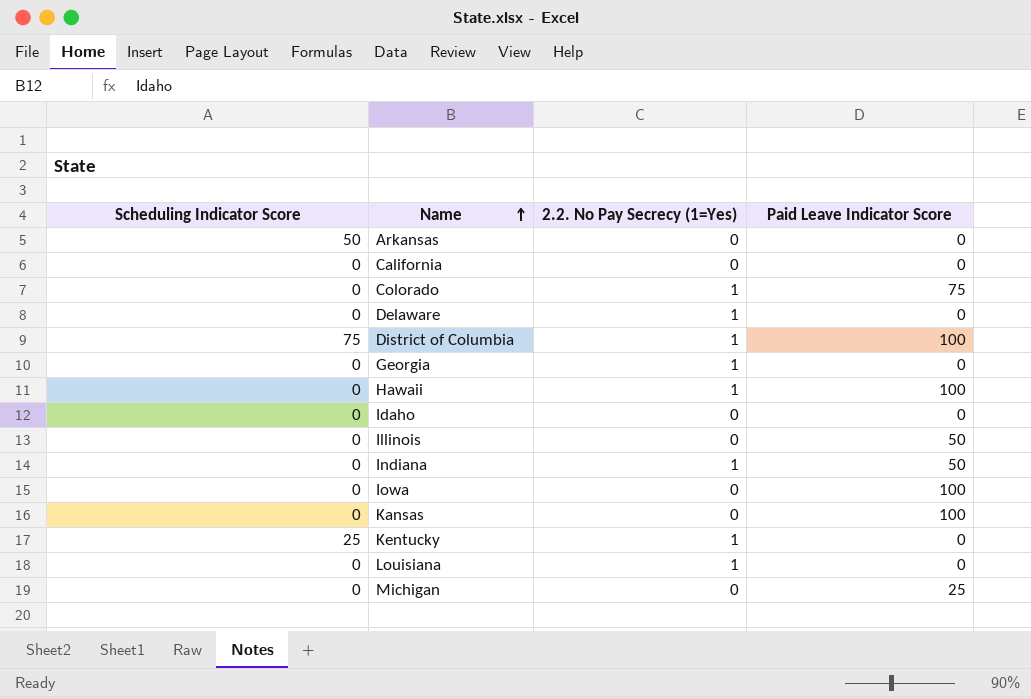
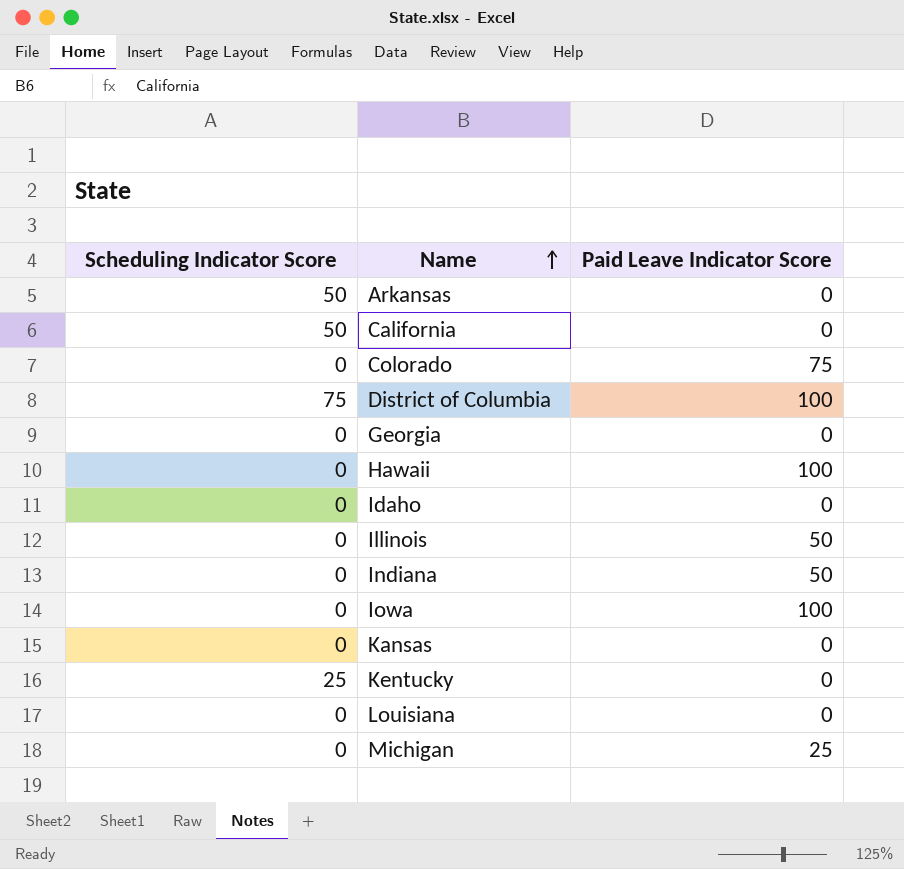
column 2.2. No Pay Secrecy (1=Yes) | position: 3 -> none
row Delaware: 0 | 1 | 0 -> none
California | Scheduling Indicator Score: 0 -> 50
Kansas | Paid Leave Indicator Score: 100 -> 0

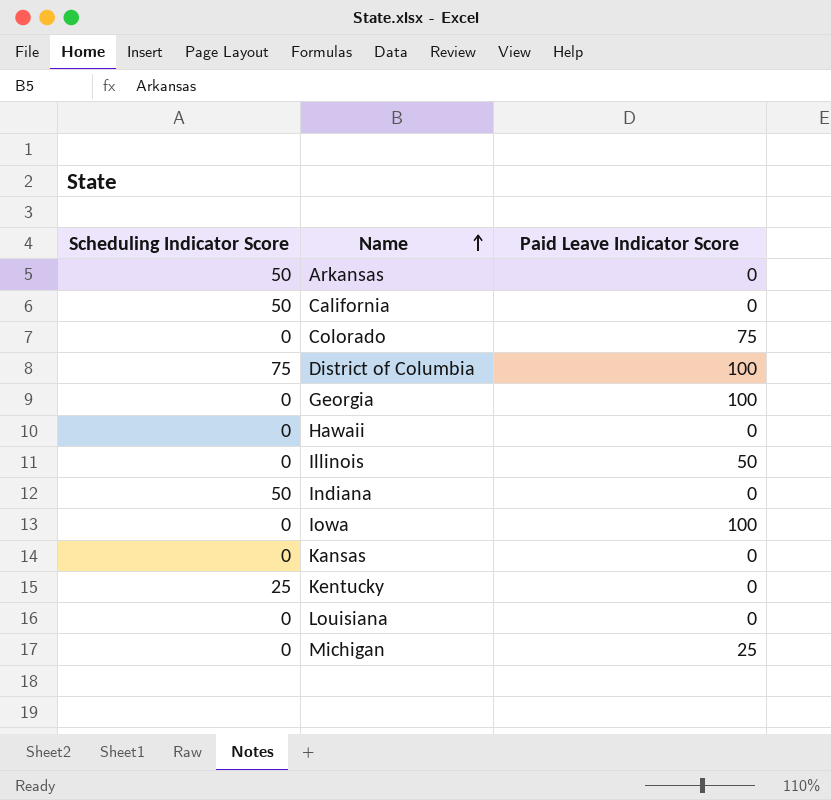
row Idaho: 0 | 0 -> none
Georgia | Paid Leave Indicator Score: 0 -> 100
Hawaii | Paid Leave Indicator Score: 100 -> 0
Indiana | Scheduling Indicator Score: 0 -> 50
Indiana | Paid Leave Indicator Score: 50 -> 0

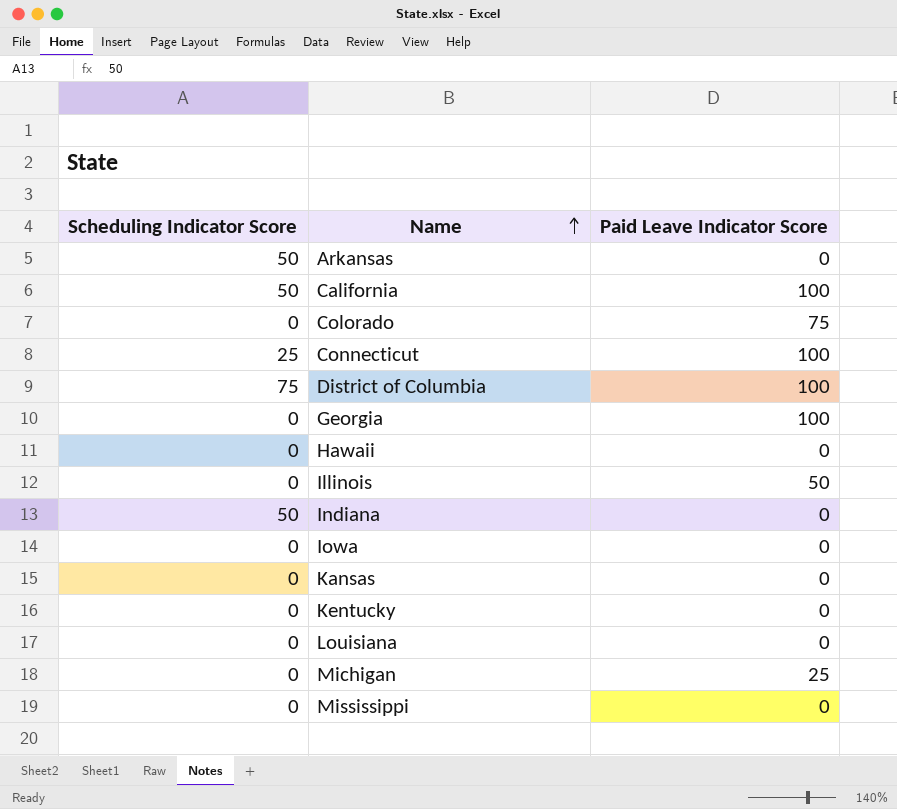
California | Paid Leave Indicator Score: 0 -> 100
row Connecticut: none -> 25 | 100
Iowa | Paid Leave Indicator Score: 100 -> 0
Kentucky | Scheduling Indicator Score: 25 -> 0
row Mississippi: none -> 0 | 0

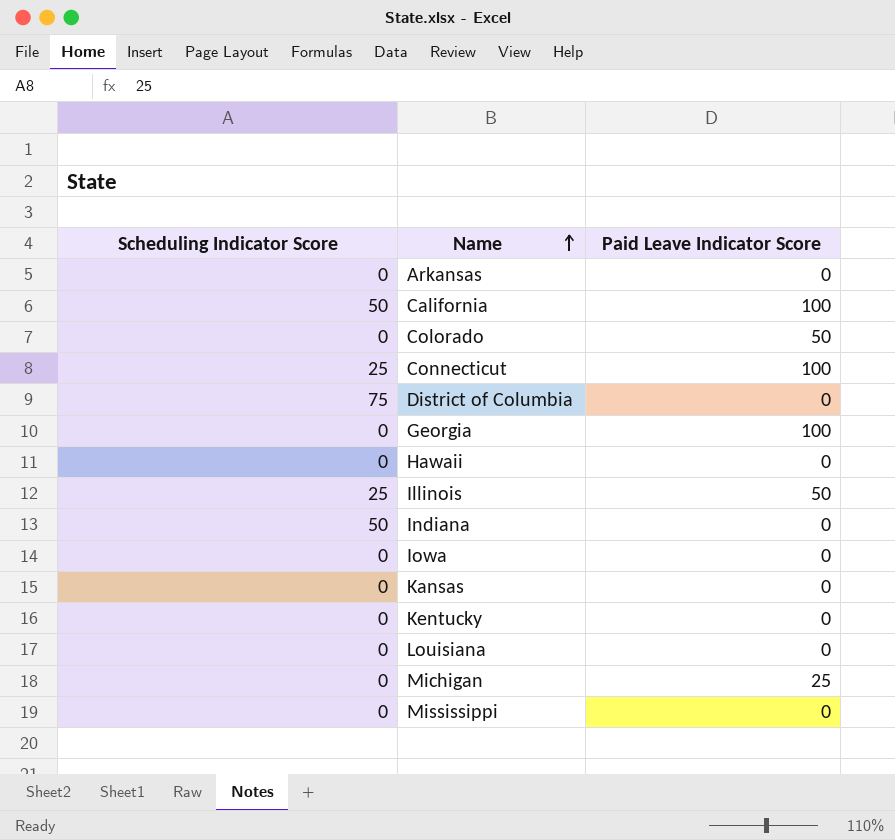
Arkansas | Scheduling Indicator Score: 50 -> 0
Colorado | Paid Leave Indicator Score: 75 -> 50
District of Columbia | Paid Leave Indicator Score: 100 -> 0
Illinois | Scheduling Indicator Score: 0 -> 25

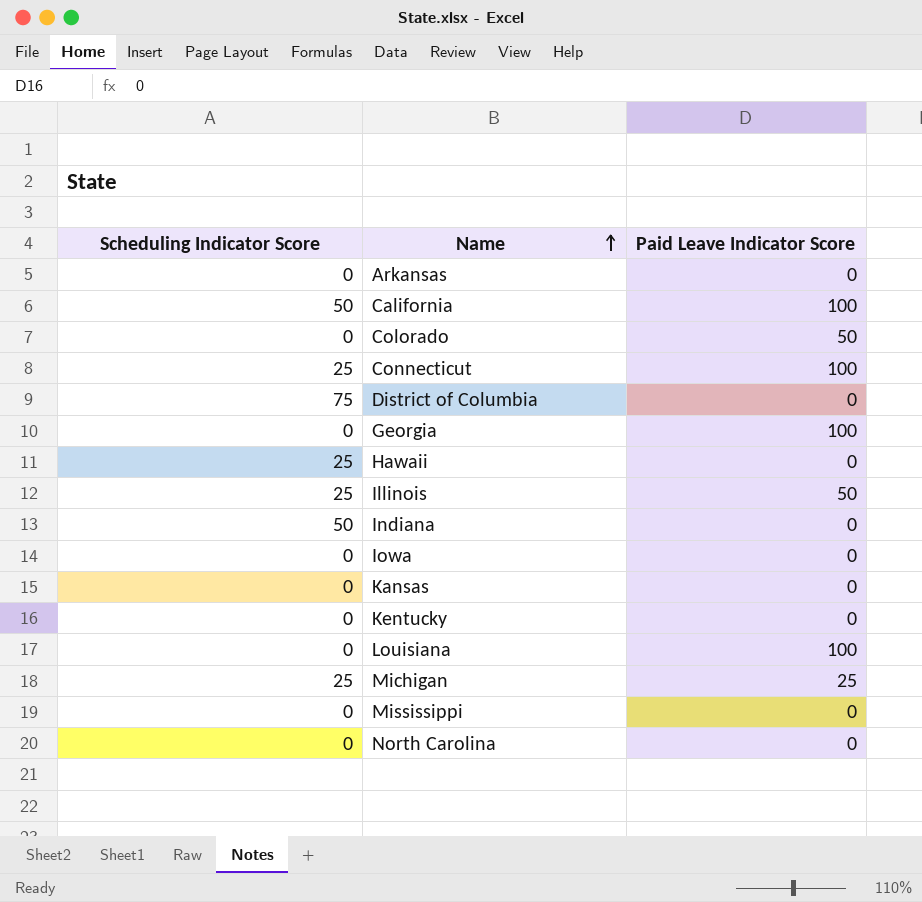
Hawaii | Scheduling Indicator Score: 0 -> 25
Louisiana | Paid Leave Indicator Score: 0 -> 100
Michigan | Scheduling Indicator Score: 0 -> 25
row North Carolina: none -> 0 | 0

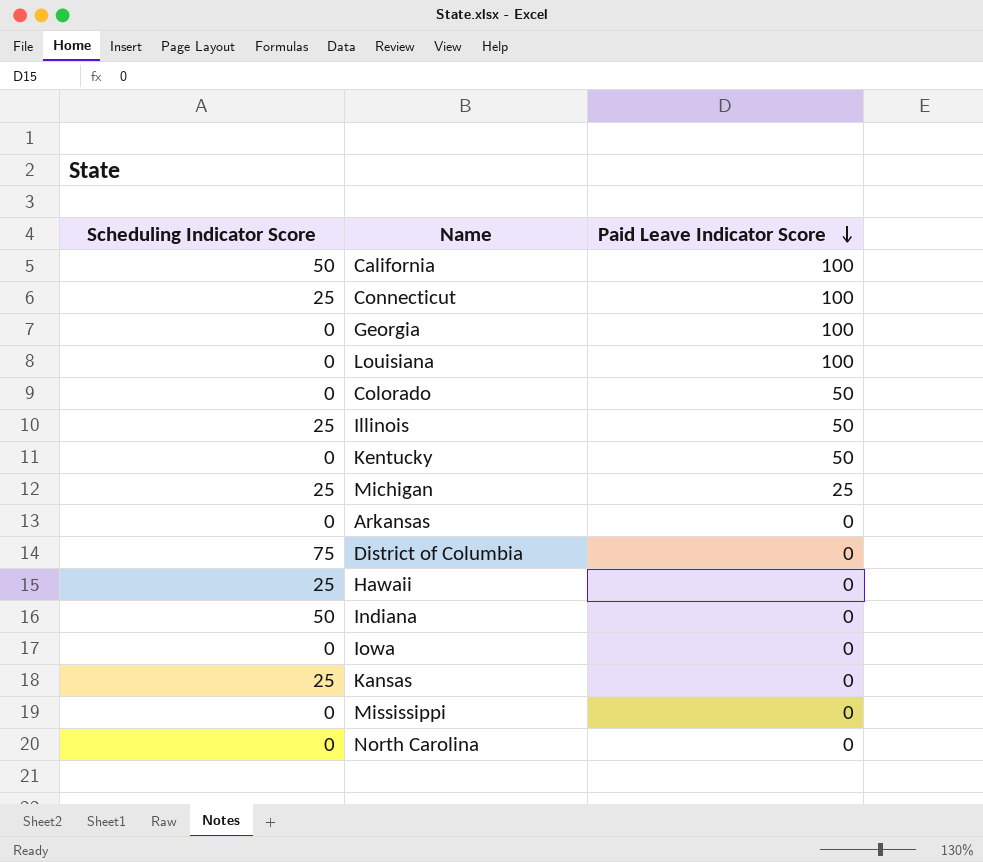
row order: Name ascending -> Paid Leave Indicator Score descending
Kentucky | Paid Leave Indicator Score: 0 -> 50
Kansas | Scheduling Indicator Score: 0 -> 25

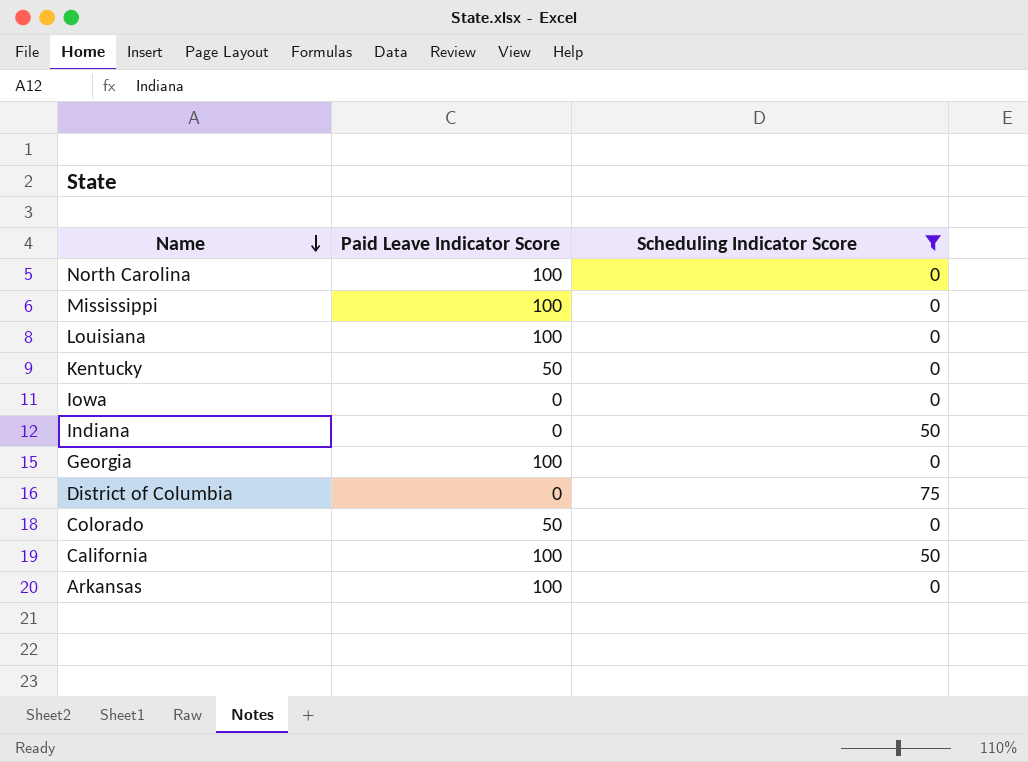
filter: none -> Scheduling Indicator Score != 25
row order: Paid Leave Indicator Score descending -> Name descending
column Scheduling Indicator Score | position: 1 -> 3
North Carolina | Paid Leave Indicator Score: 0 -> 100
Mississippi | Paid Leave Indicator Score: 0 -> 100
Arkansas | Paid Leave Indicator Score: 0 -> 100

